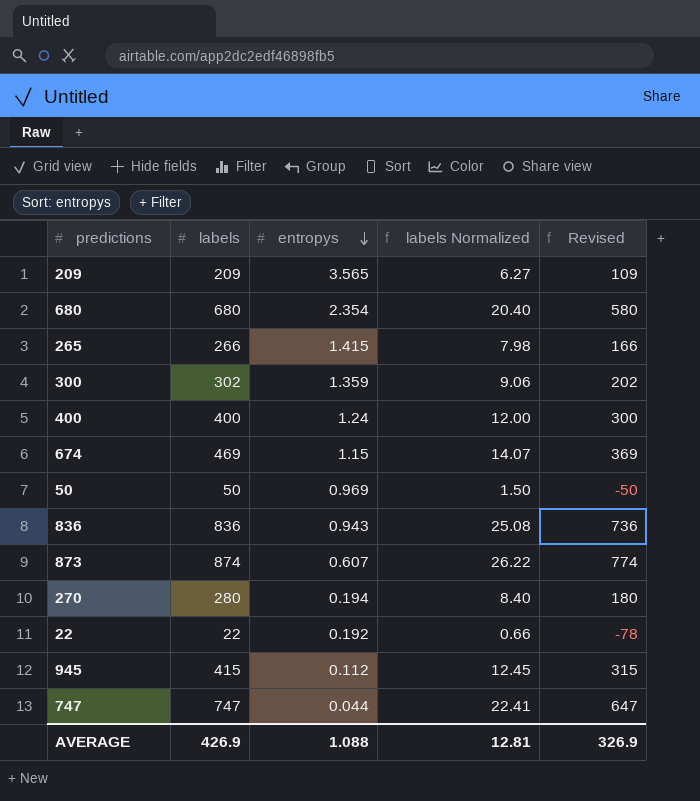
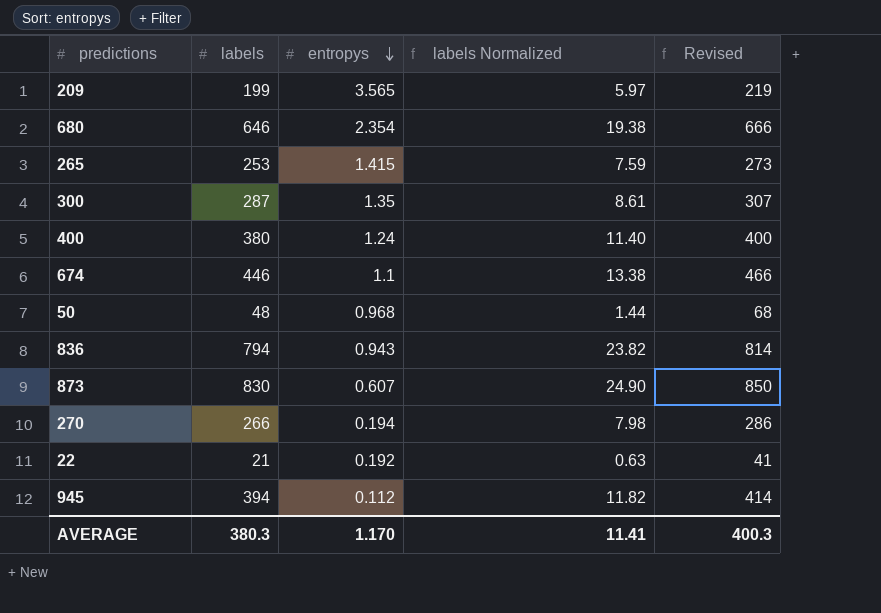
column Revised | formula: [labels] - 100 -> [labels] + 20
row 747: 747 | 0.044 | 22.41 | 647 -> none
209 | labels: 209 -> 199
209 | labels Normalized: 6.27 -> 5.97
680 | labels: 680 -> 646
680 | labels Normalized: 20.40 -> 19.38
265 | labels: 266 -> 253
265 | labels Normalized: 7.98 -> 7.59
300 | labels: 302 -> 287
300 | entropys: 1.359 -> 1.35
300 | labels Normalized: 9.06 -> 8.61
400 | labels: 400 -> 380
400 | labels Normalized: 12.00 -> 11.40
674 | labels: 469 -> 446
674 | entropys: 1.15 -> 1.1
674 | labels Normalized: 14.07 -> 13.38
50 | labels: 50 -> 48
50 | entropys: 0.969 -> 0.968
50 | labels Normalized: 1.50 -> 1.44
836 | labels: 836 -> 794
836 | labels Normalized: 25.08 -> 23.82
873 | labels: 874 -> 830
873 | labels Normalized: 26.22 -> 24.90
270 | labels: 280 -> 266
270 | labels Normalized: 8.40 -> 7.98
22 | labels: 22 -> 21
22 | labels Normalized: 0.66 -> 0.63
945 | labels: 415 -> 394
945 | labels Normalized: 12.45 -> 11.82
AVERAGE | labels: 426.9 -> 380.3
AVERAGE | entropys: 1.088 -> 1.170
AVERAGE | labels Normalized: 12.81 -> 11.41
AVERAGE | Revised: 326.9 -> 400.3

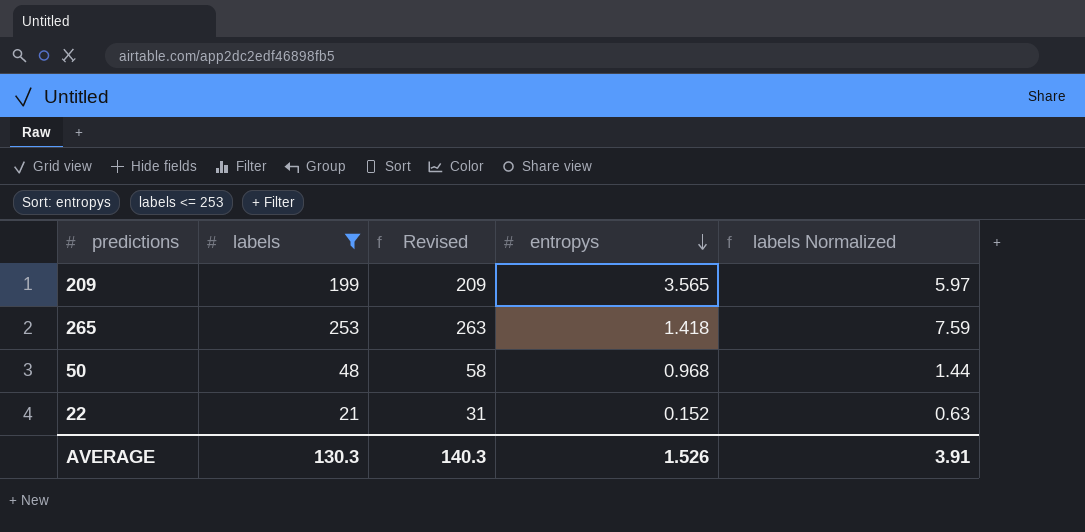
filter: none -> labels <= 253
column Revised | formula: [labels] + 20 -> [labels] + 10
column Revised | position: 5 -> 3
265 | entropys: 1.415 -> 1.418
22 | entropys: 0.192 -> 0.152
AVERAGE | labels: 380.3 -> 130.3
AVERAGE | Revised: 400.3 -> 140.3
AVERAGE | entropys: 1.170 -> 1.526
AVERAGE | labels Normalized: 11.41 -> 3.91

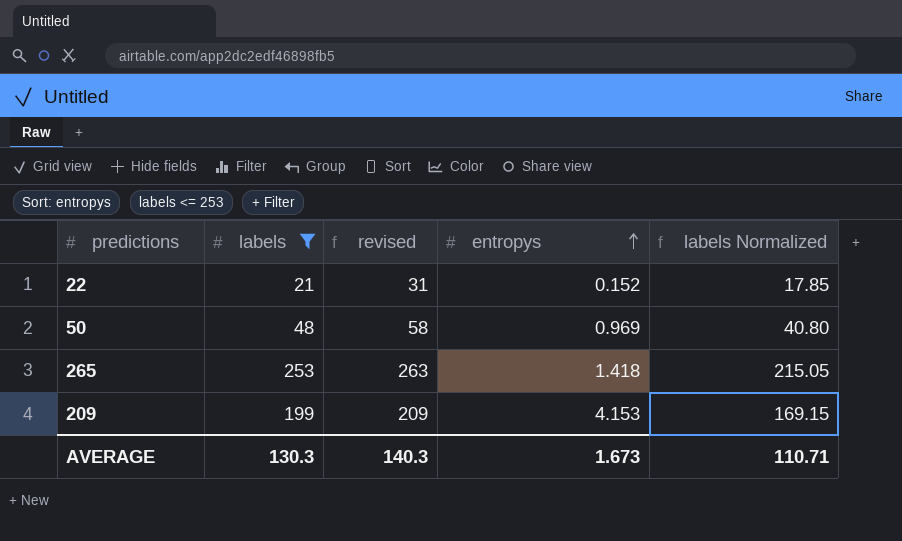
row order: entropys descending -> entropys ascending
column name: Revised -> revised
column labels Normalized | formula: [labels] * 0.03 -> [labels] * 0.85
50 | entropys: 0.968 -> 0.969
209 | entropys: 3.565 -> 4.153
AVERAGE | entropys: 1.526 -> 1.673
AVERAGE | labels Normalized: 3.91 -> 110.71

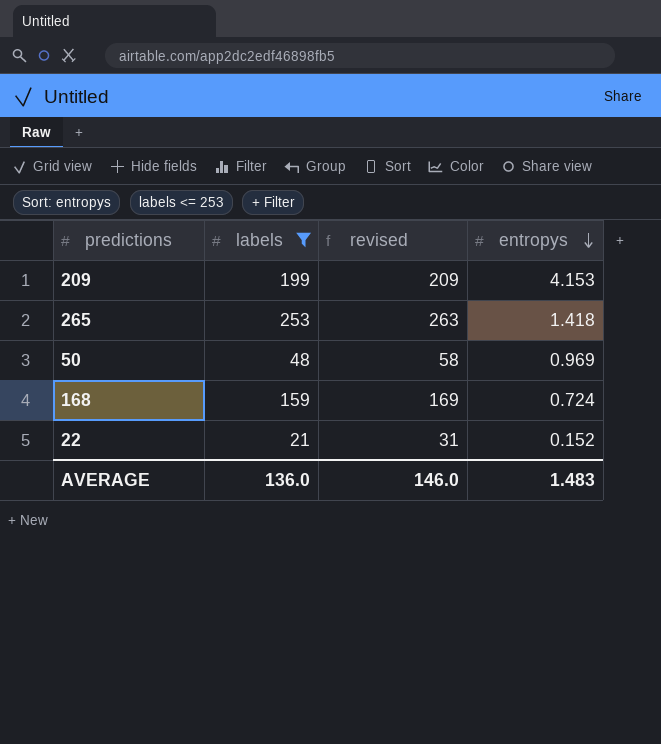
row order: entropys ascending -> entropys descending
column labels Normalized | formula: [labels] * 0.85 -> none
row 168: none -> 159 | 169 | 0.724
AVERAGE | labels: 130.3 -> 136.0
AVERAGE | revised: 140.3 -> 146.0
AVERAGE | entropys: 1.673 -> 1.483

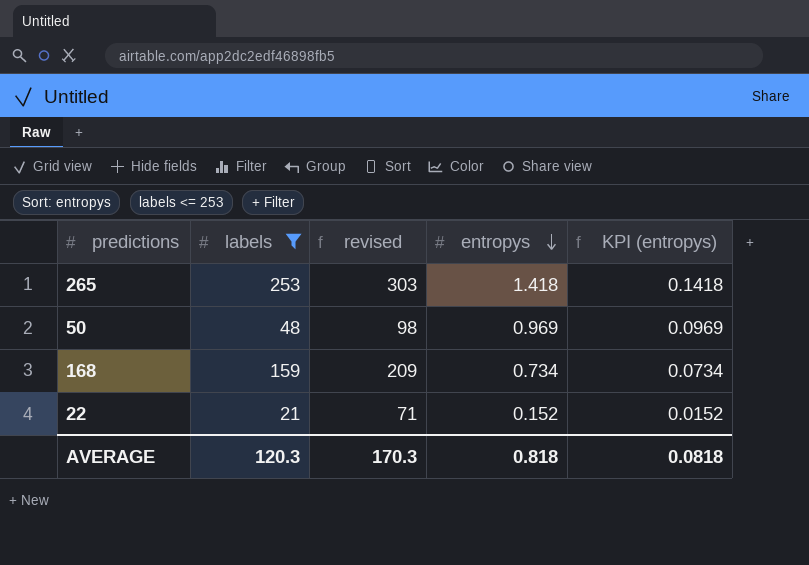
column revised | formula: [labels] + 10 -> [labels] + 50
column KPI (entropys) | formula: none -> [entropys] * 0.1
row 209: 199 | 209 | 4.153 -> none
168 | entropys: 0.724 -> 0.734
AVERAGE | labels: 136.0 -> 120.3
AVERAGE | revised: 146.0 -> 170.3
AVERAGE | entropys: 1.483 -> 0.818

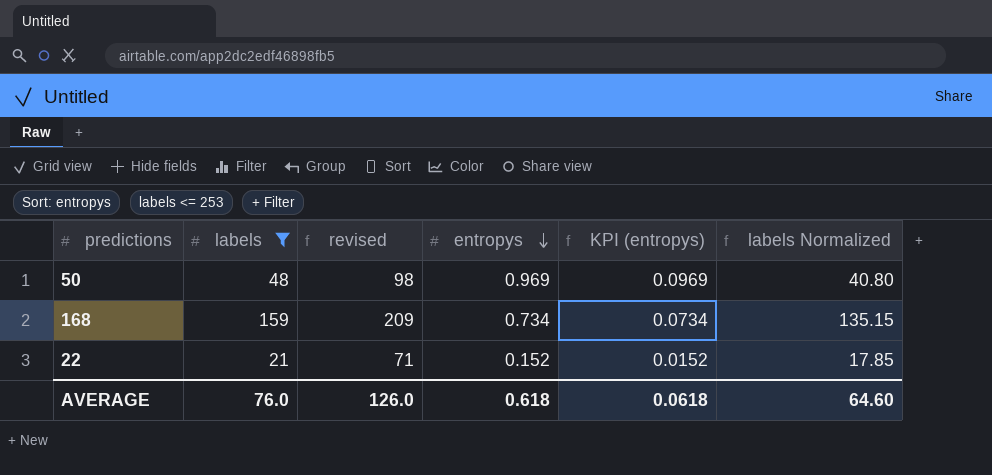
column labels Normalized | formula: none -> [labels] * 0.85
row 265: 253 | 303 | 1.418 | 0.1418 -> none
AVERAGE | labels: 120.3 -> 76.0
AVERAGE | revised: 170.3 -> 126.0
AVERAGE | entropys: 0.818 -> 0.618
AVERAGE | KPI (entropys): 0.0818 -> 0.0618

